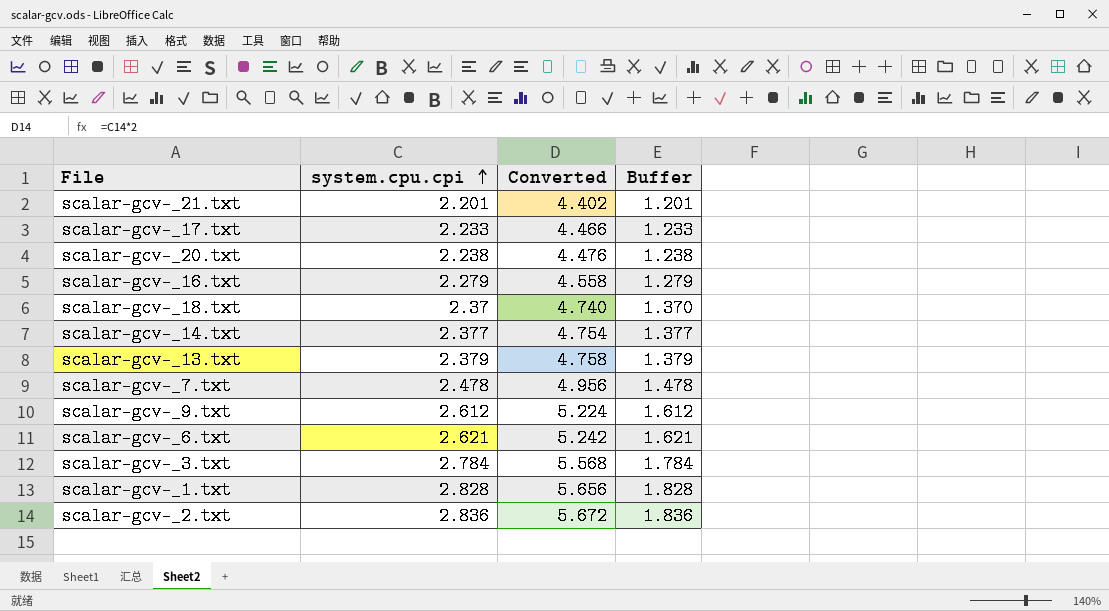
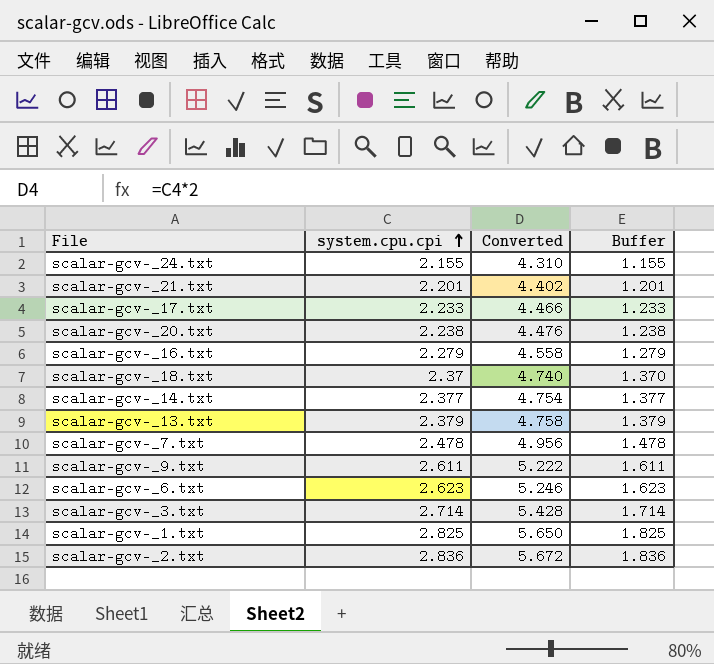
row scalar-gcv-_24.txt: none -> 2.155 | 4.310 | 1.155
scalar-gcv-_9.txt | system.cpu.cpi: 2.612 -> 2.611
scalar-gcv-_9.txt | Converted: 5.224 -> 5.222
scalar-gcv-_9.txt | Buffer: 1.612 -> 1.611
scalar-gcv-_6.txt | system.cpu.cpi: 2.621 -> 2.623
scalar-gcv-_6.txt | Converted: 5.242 -> 5.246
scalar-gcv-_6.txt | Buffer: 1.621 -> 1.623
scalar-gcv-_3.txt | system.cpu.cpi: 2.784 -> 2.714
scalar-gcv-_3.txt | Converted: 5.568 -> 5.428
scalar-gcv-_3.txt | Buffer: 1.784 -> 1.714
scalar-gcv-_1.txt | system.cpu.cpi: 2.828 -> 2.825
scalar-gcv-_1.txt | Converted: 5.656 -> 5.650
scalar-gcv-_1.txt | Buffer: 1.828 -> 1.825

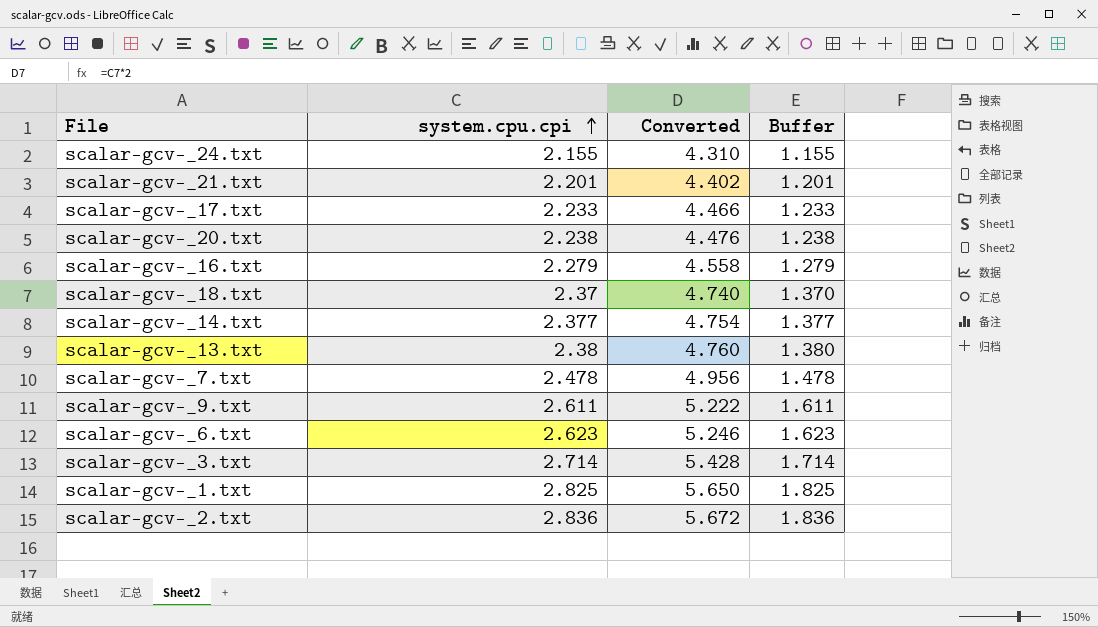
scalar-gcv-_13.txt | system.cpu.cpi: 2.379 -> 2.38
scalar-gcv-_13.txt | Converted: 4.758 -> 4.760
scalar-gcv-_13.txt | Buffer: 1.379 -> 1.380

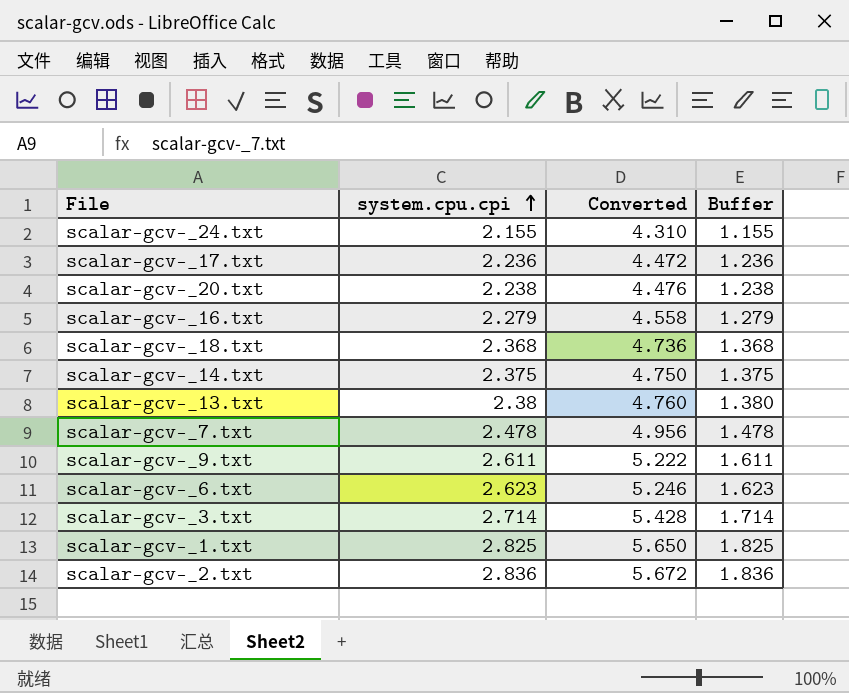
row scalar-gcv-_21.txt: 2.201 | 4.402 | 1.201 -> none
scalar-gcv-_17.txt | system.cpu.cpi: 2.233 -> 2.236
scalar-gcv-_17.txt | Converted: 4.466 -> 4.472
scalar-gcv-_17.txt | Buffer: 1.233 -> 1.236
scalar-gcv-_18.txt | system.cpu.cpi: 2.37 -> 2.368
scalar-gcv-_18.txt | Converted: 4.740 -> 4.736
scalar-gcv-_18.txt | Buffer: 1.370 -> 1.368
scalar-gcv-_14.txt | system.cpu.cpi: 2.377 -> 2.375
scalar-gcv-_14.txt | Converted: 4.754 -> 4.750
scalar-gcv-_14.txt | Buffer: 1.377 -> 1.375

